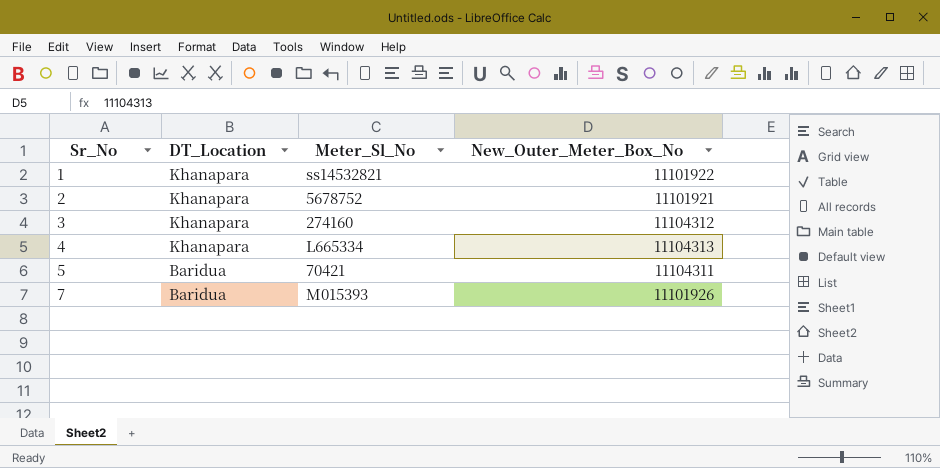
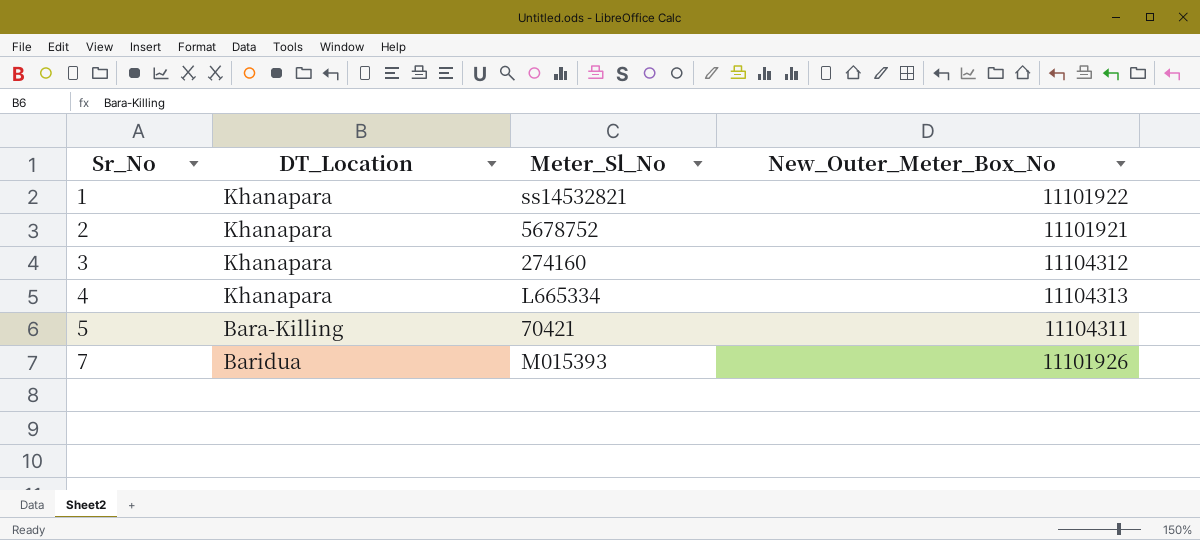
5 | DT_Location: Baridua -> Bara-Killing

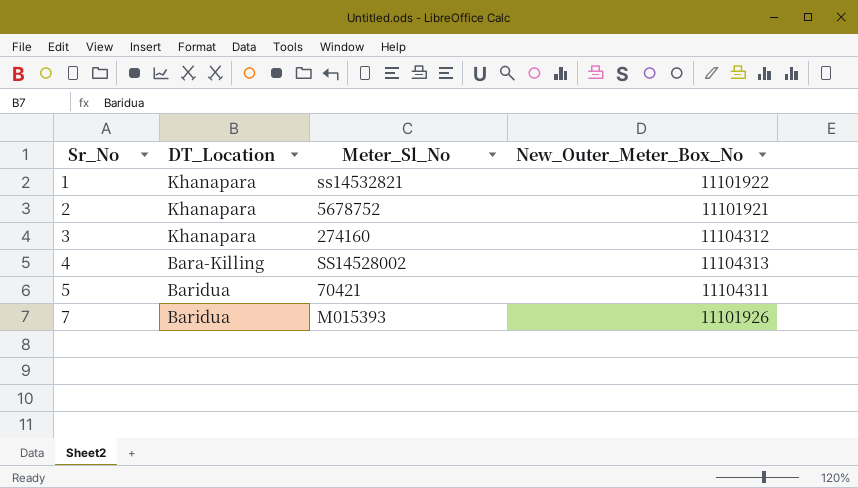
4 | DT_Location: Khanapara -> Bara-Killing
4 | Meter_Sl_No: L665334 -> SS14528002
5 | DT_Location: Bara-Killing -> Baridua

